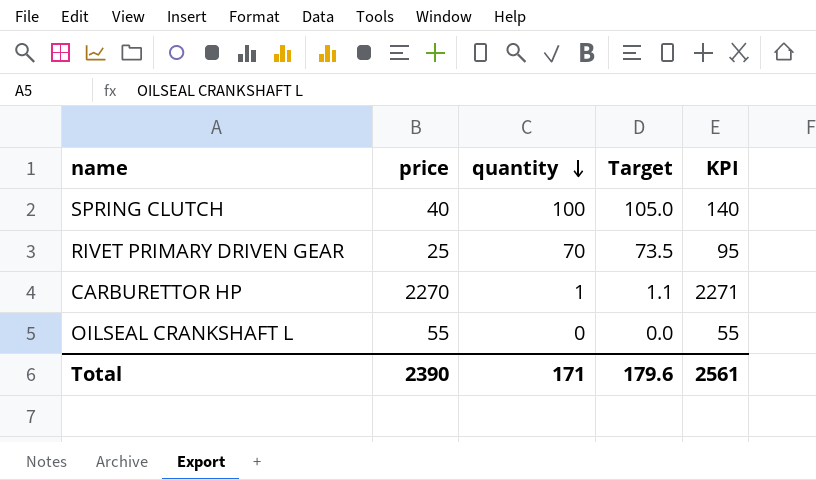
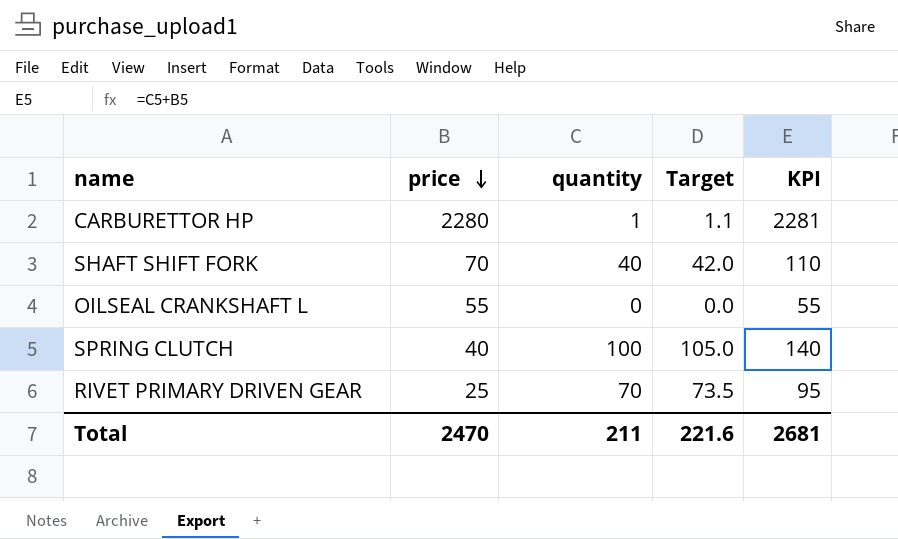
row order: quantity descending -> price descending
CARBURETTOR HP | price: 2270 -> 2280
CARBURETTOR HP | KPI: 2271 -> 2281
row SHAFT SHIFT FORK: none -> 70 | 40 | 42.0 | 110
Total | price: 2390 -> 2470
Total | quantity: 171 -> 211
Total | Target: 179.6 -> 221.6
Total | KPI: 2561 -> 2681

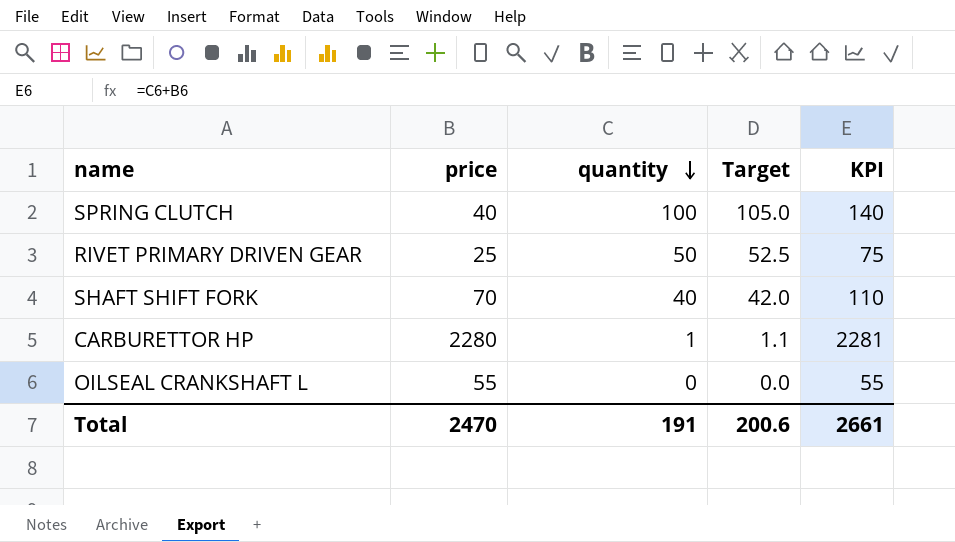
row order: price descending -> quantity descending
RIVET PRIMARY DRIVEN GEAR | quantity: 70 -> 50
RIVET PRIMARY DRIVEN GEAR | Target: 73.5 -> 52.5
RIVET PRIMARY DRIVEN GEAR | KPI: 95 -> 75
Total | quantity: 211 -> 191
Total | Target: 221.6 -> 200.6
Total | KPI: 2681 -> 2661

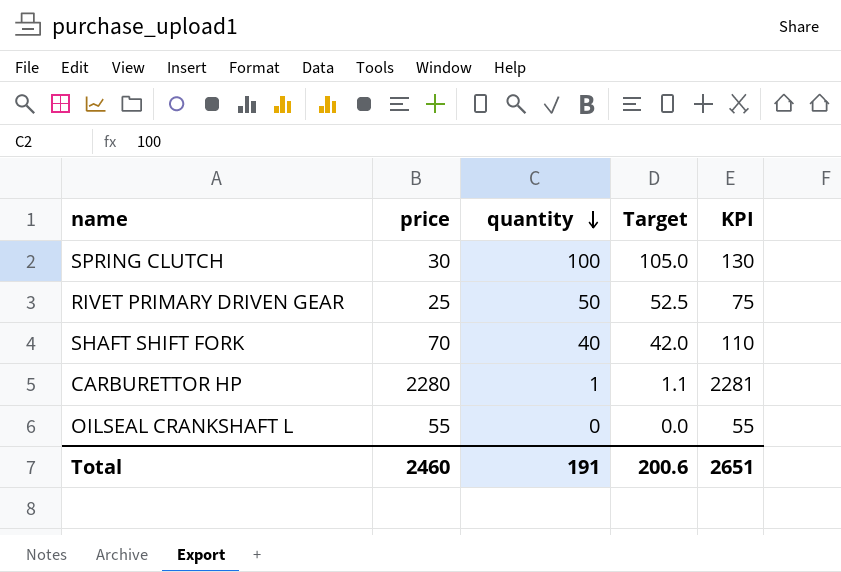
SPRING CLUTCH | price: 40 -> 30
SPRING CLUTCH | KPI: 140 -> 130
Total | price: 2470 -> 2460
Total | KPI: 2661 -> 2651

